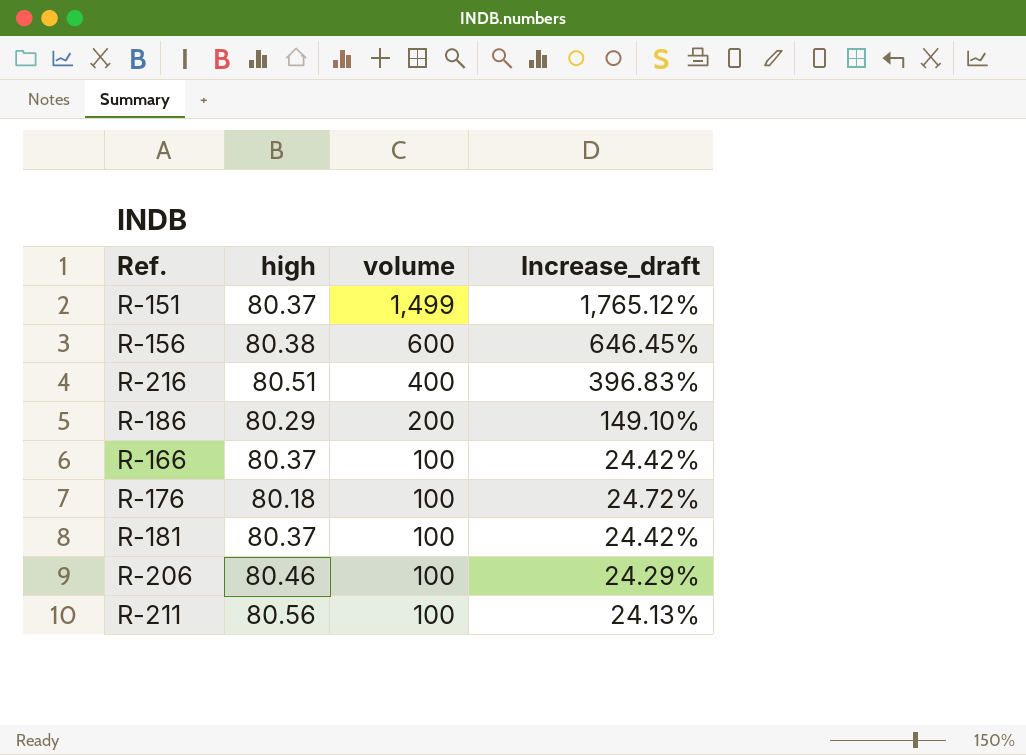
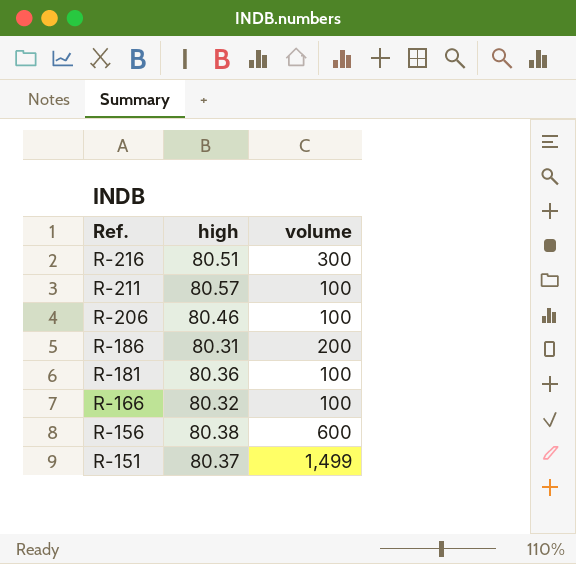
row order: volume descending -> Ref. descending
column Increase_draft | formula: ([volume] - [high]) / [high] -> none
row R-176: 80.18 | 100 | 24.72% -> none
R-216 | volume: 400 -> 300
R-211 | high: 80.56 -> 80.57
R-186 | high: 80.29 -> 80.31
R-181 | high: 80.37 -> 80.36
R-166 | high: 80.37 -> 80.32

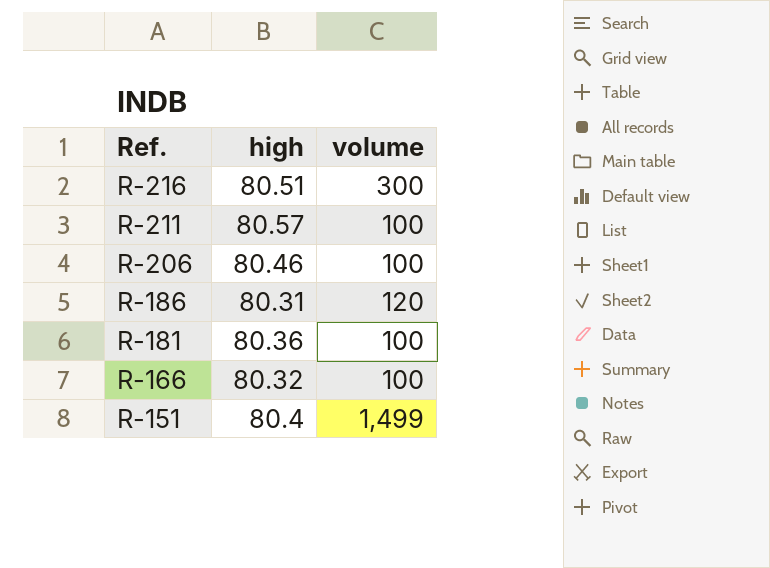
row R-156: 80.38 | 600 -> none
R-186 | volume: 200 -> 120
R-151 | high: 80.37 -> 80.4

